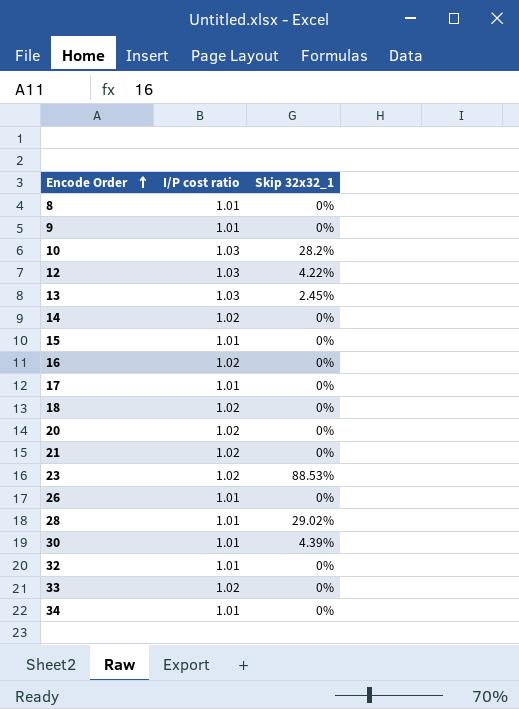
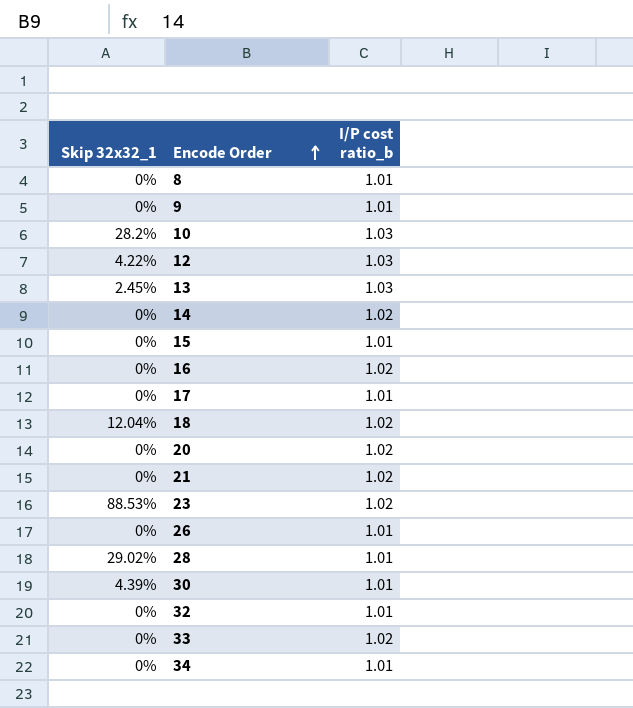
column Skip 32x32_1 | position: 3 -> 1
column name: I/P cost ratio -> I/P cost ratio_b
18 | Skip 32x32_1: 0% -> 12.04%

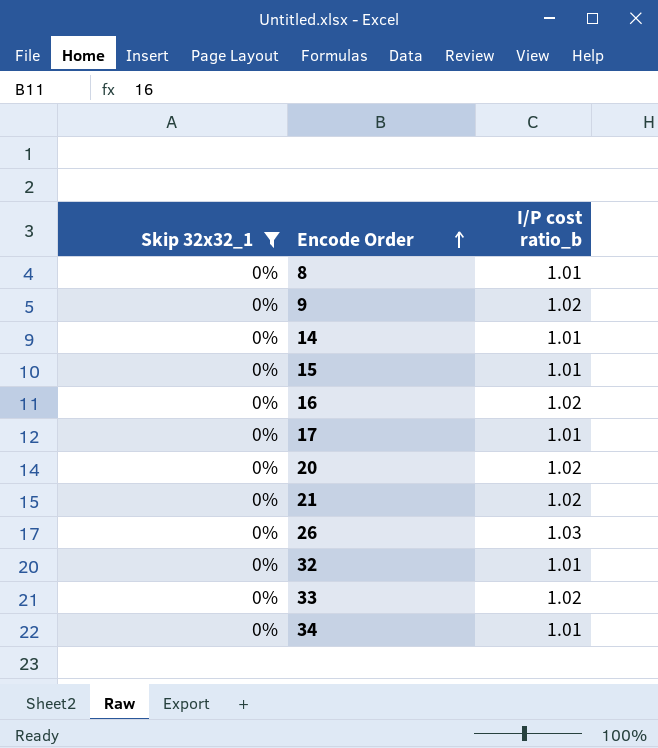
filter: none -> Skip 32x32_1 = 0%
9 | I/P cost ratio_b: 1.01 -> 1.02
14 | I/P cost ratio_b: 1.02 -> 1.01
26 | I/P cost ratio_b: 1.01 -> 1.03

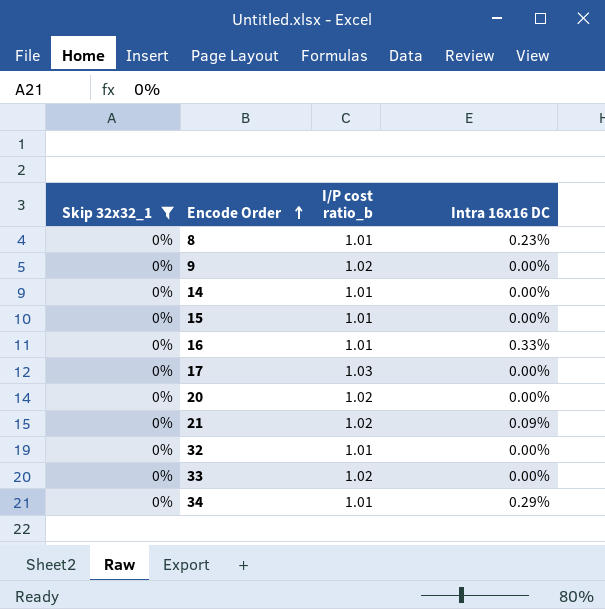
column Intra 16x16 DC | position: none -> 4
row 26: 0% | 1.03 -> none
16 | I/P cost ratio_b: 1.02 -> 1.01
17 | I/P cost ratio_b: 1.01 -> 1.03

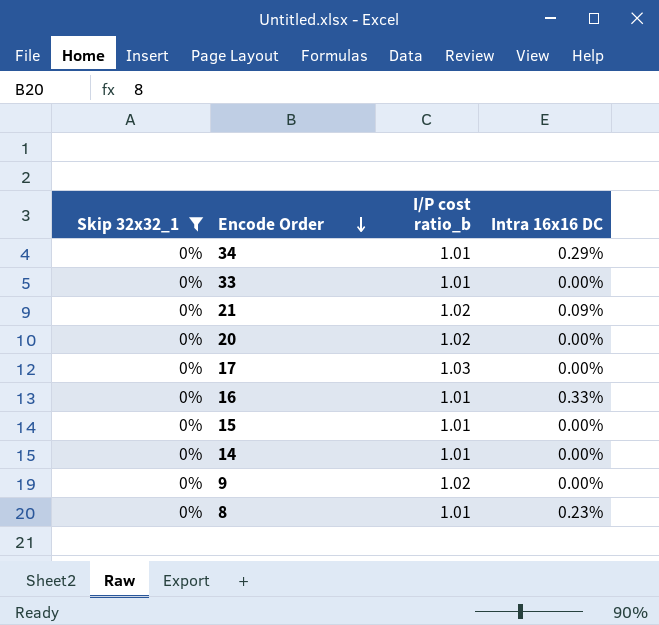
row order: Encode Order ascending -> Encode Order descending
row 32: 0% | 1.01 | 0.00% -> none
33 | I/P cost ratio_b: 1.02 -> 1.01

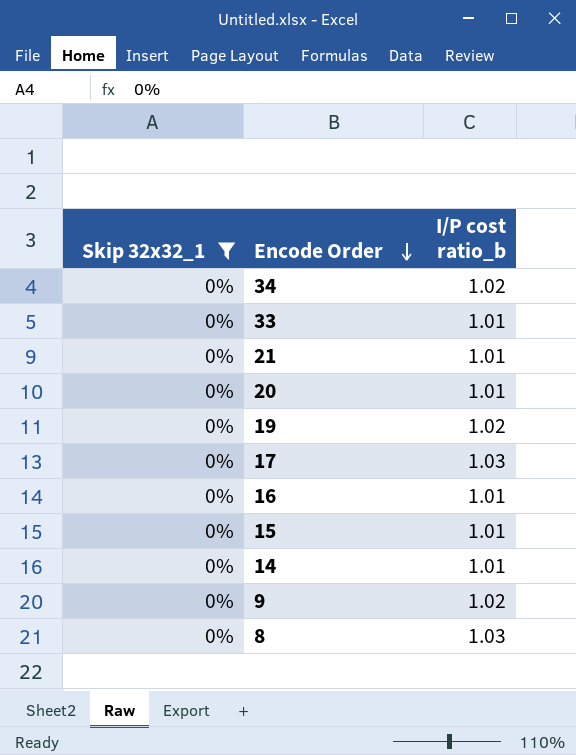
column Intra 16x16 DC | position: 4 -> none
34 | I/P cost ratio_b: 1.01 -> 1.02
21 | I/P cost ratio_b: 1.02 -> 1.01
20 | I/P cost ratio_b: 1.02 -> 1.01
row 19: none -> 0% | 1.02
8 | I/P cost ratio_b: 1.01 -> 1.03

